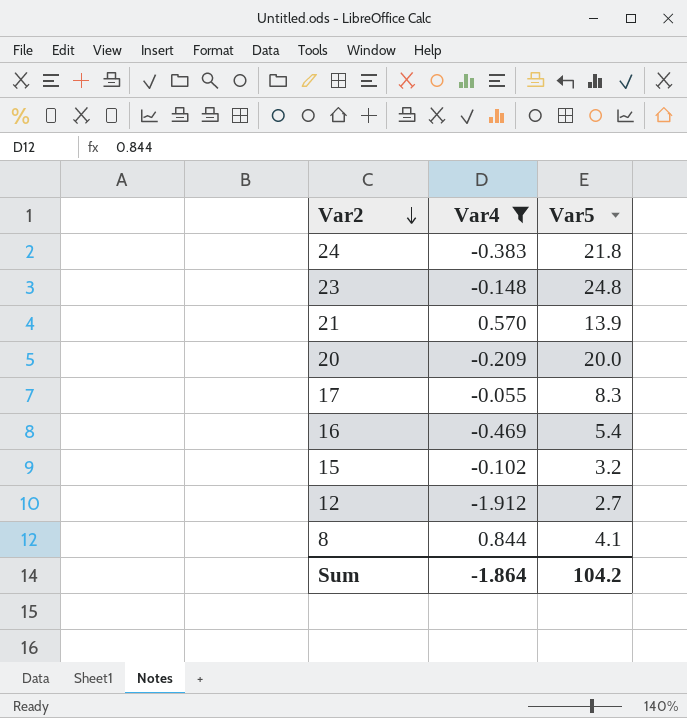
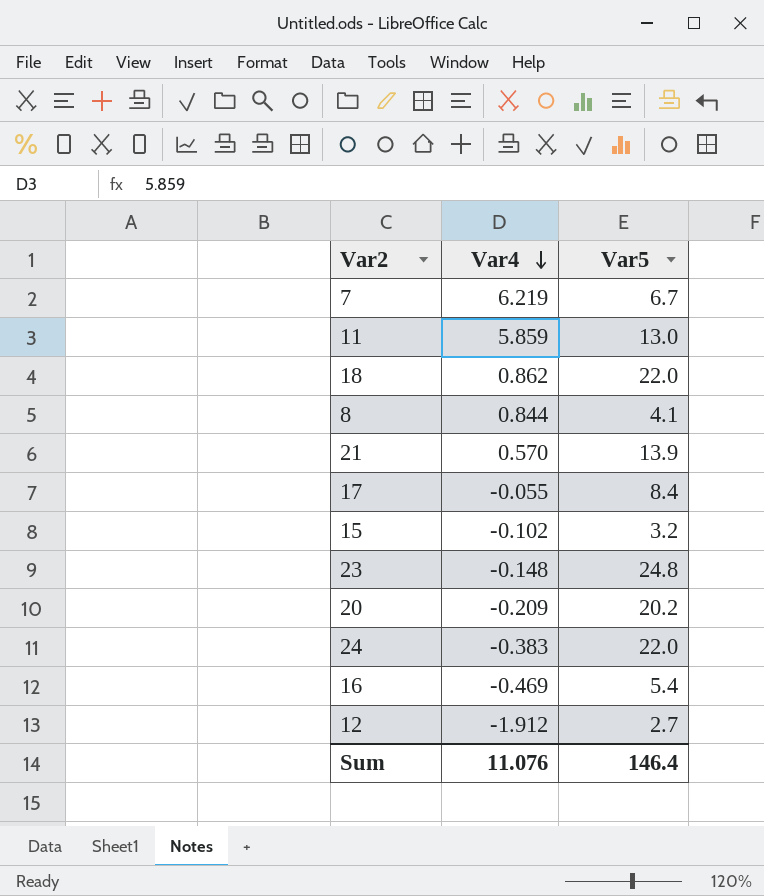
filter: Var4 <= 0.844 -> none
row order: Var2 descending -> Var4 descending
17 | Var5: 8.3 -> 8.4
20 | Var5: 20.0 -> 20.2
24 | Var5: 21.8 -> 22.0
Sum | Var4: -1.864 -> 11.076
Sum | Var5: 104.2 -> 146.4

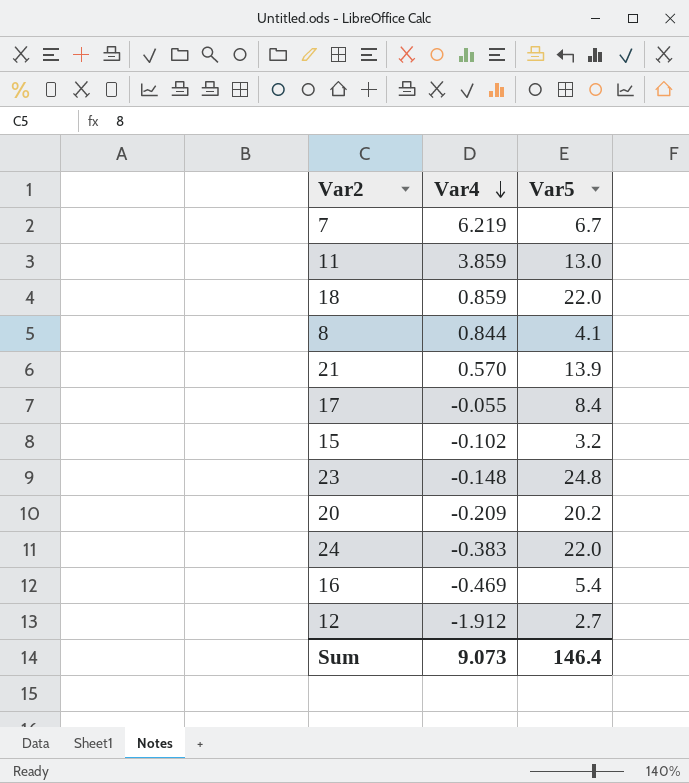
11 | Var4: 5.859 -> 3.859
18 | Var4: 0.862 -> 0.859
Sum | Var4: 11.076 -> 9.073

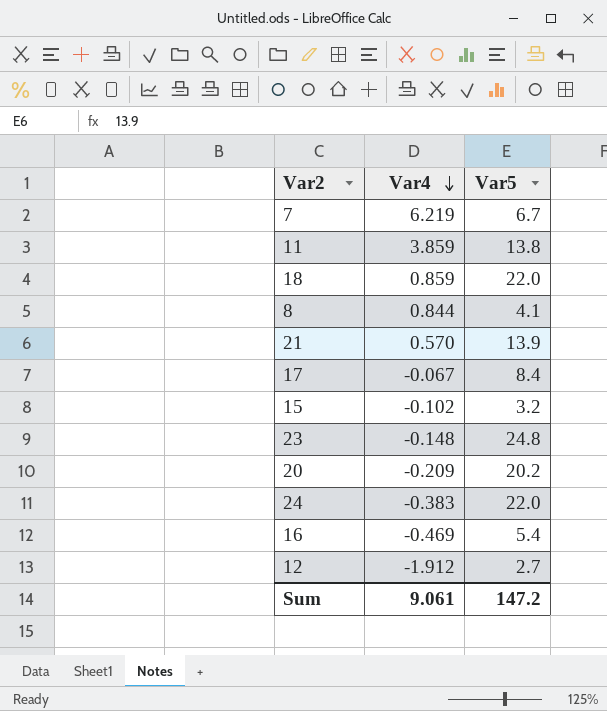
11 | Var5: 13.0 -> 13.8
17 | Var4: -0.055 -> -0.067
Sum | Var4: 9.073 -> 9.061
Sum | Var5: 146.4 -> 147.2

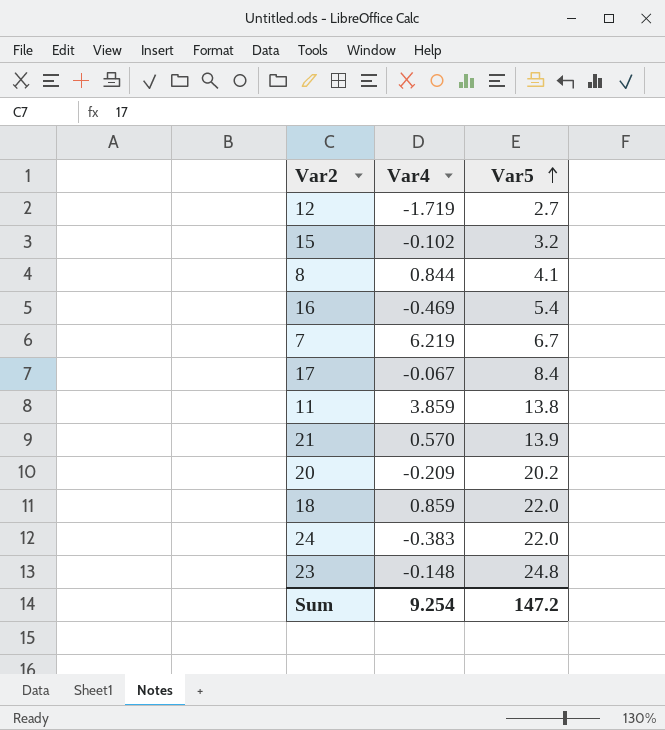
row order: Var4 descending -> Var5 ascending
12 | Var4: -1.912 -> -1.719
Sum | Var4: 9.061 -> 9.254

